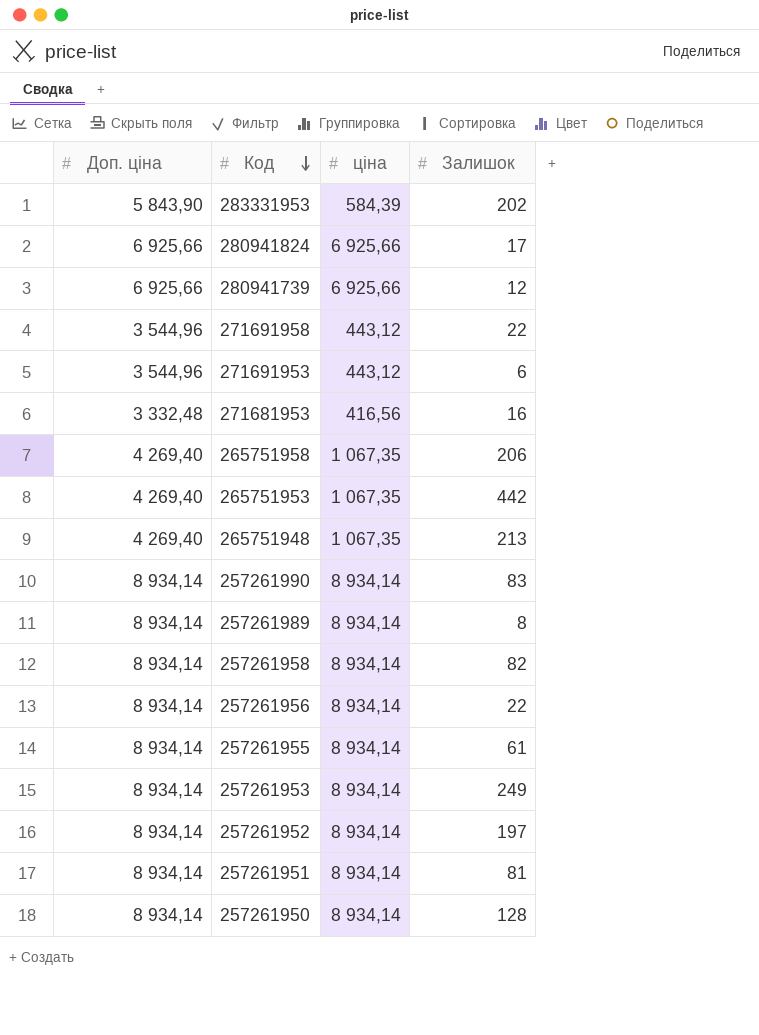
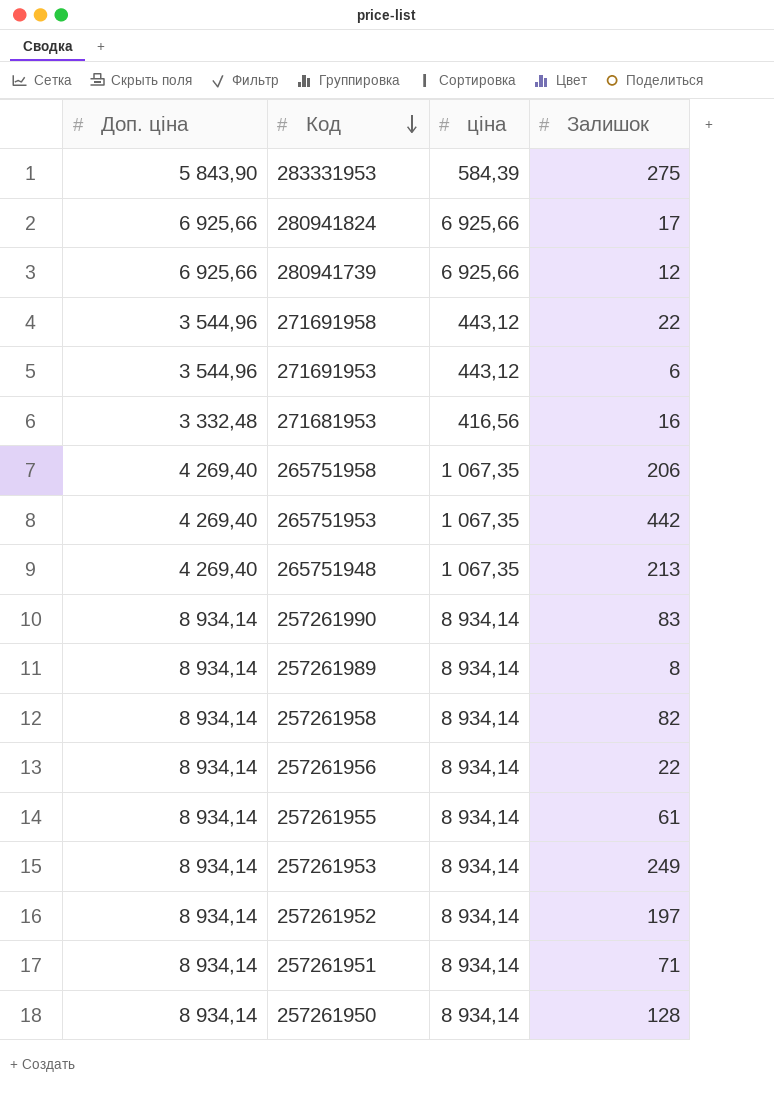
283331953 | Залишок: 202 -> 275
257261951 | Залишок: 81 -> 71

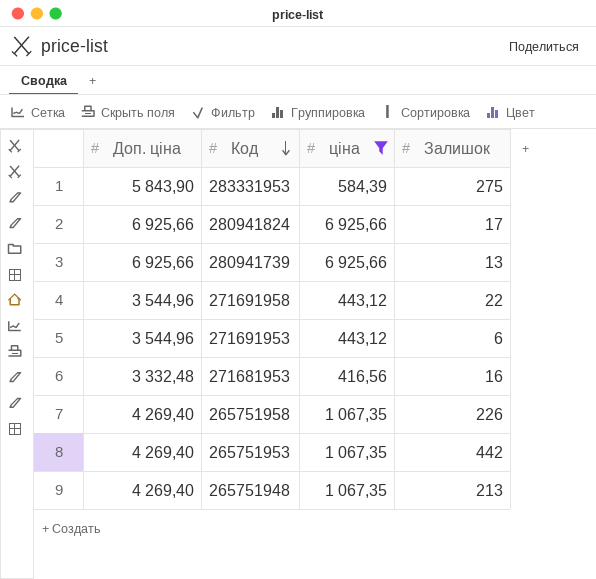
filter: none -> ціна != 8 934,14
280941739 | Залишок: 12 -> 13
265751958 | Залишок: 206 -> 226

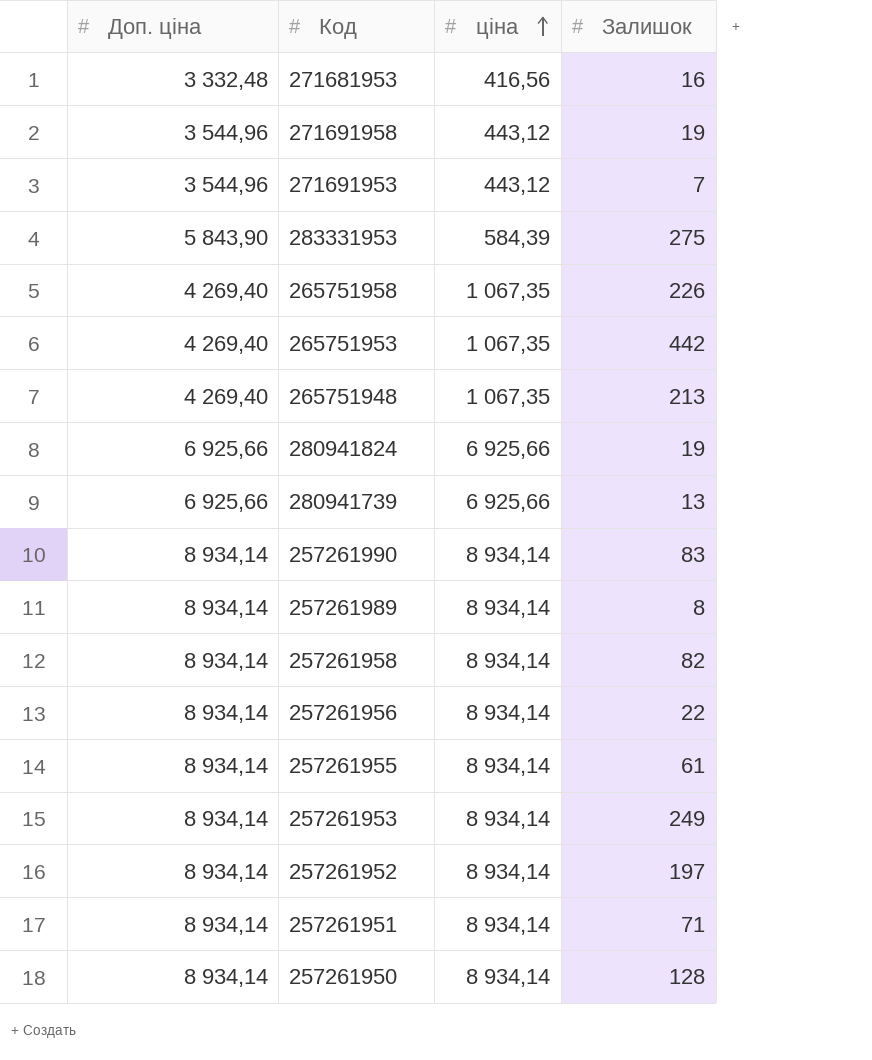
filter: ціна != 8 934,14 -> none
row order: Код descending -> ціна ascending
271691958 | Залишок: 22 -> 19
271691953 | Залишок: 6 -> 7
280941824 | Залишок: 17 -> 19

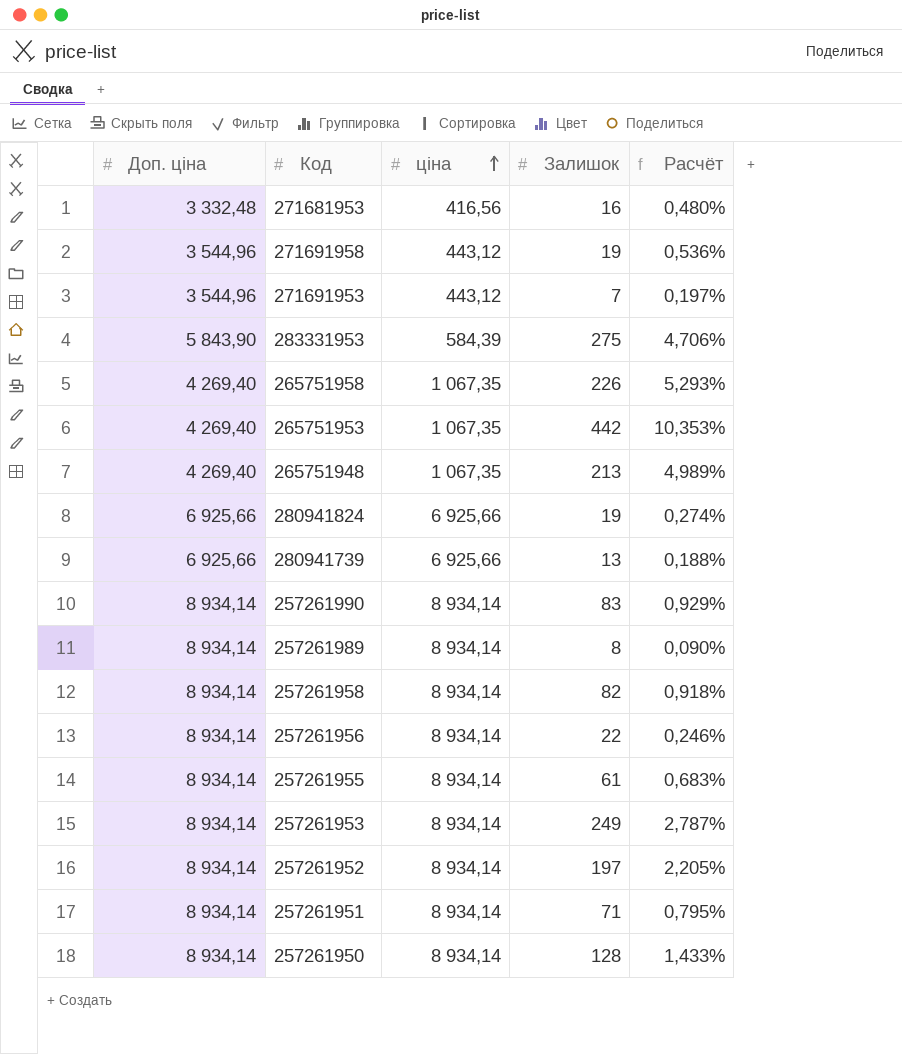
column Расчёт | formula: none -> [Залишок] / [Доп. ціна]

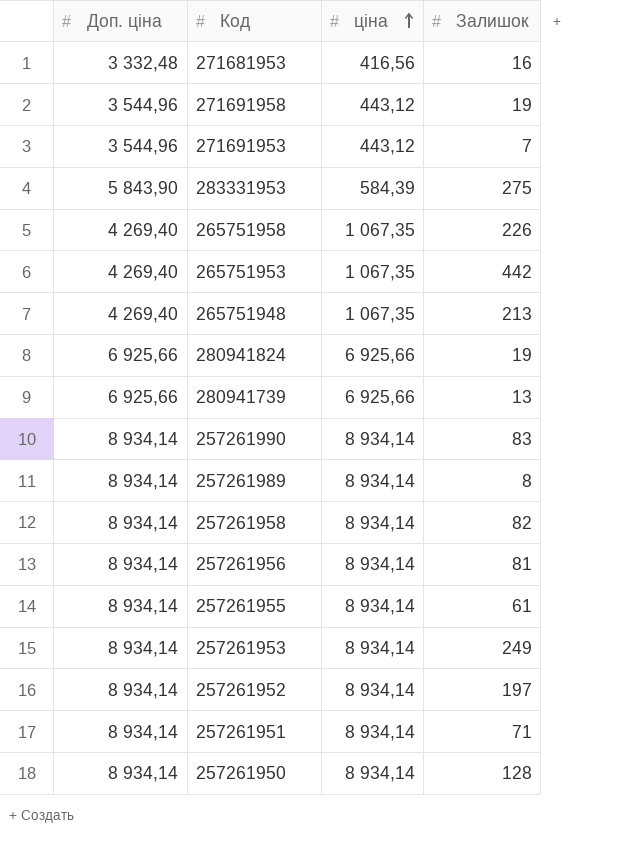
column Расчёт | formula: [Залишок] / [Доп. ціна] -> none
257261956 | Залишок: 22 -> 81

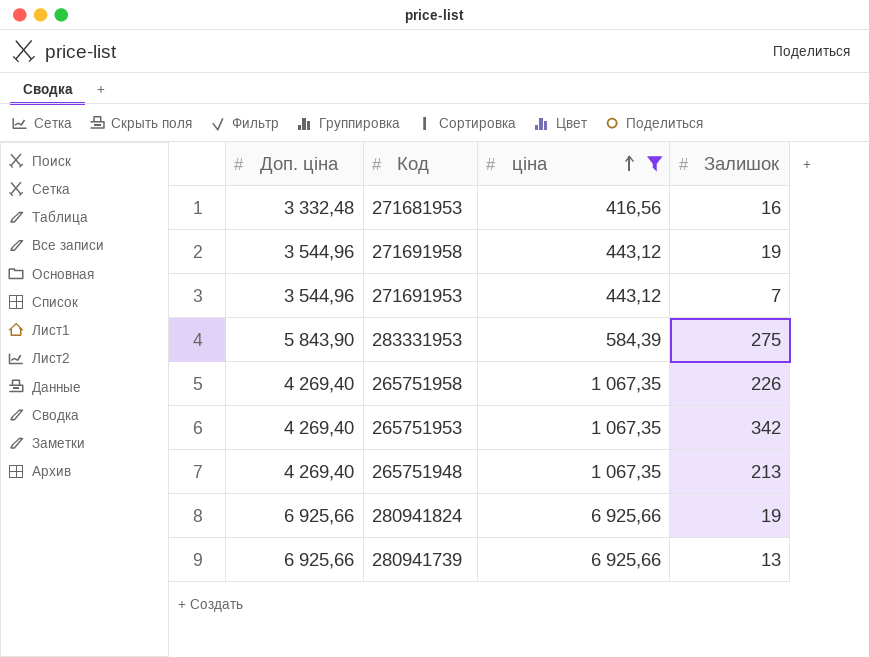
filter: none -> ціна != 8 934,14
265751953 | Залишок: 442 -> 342

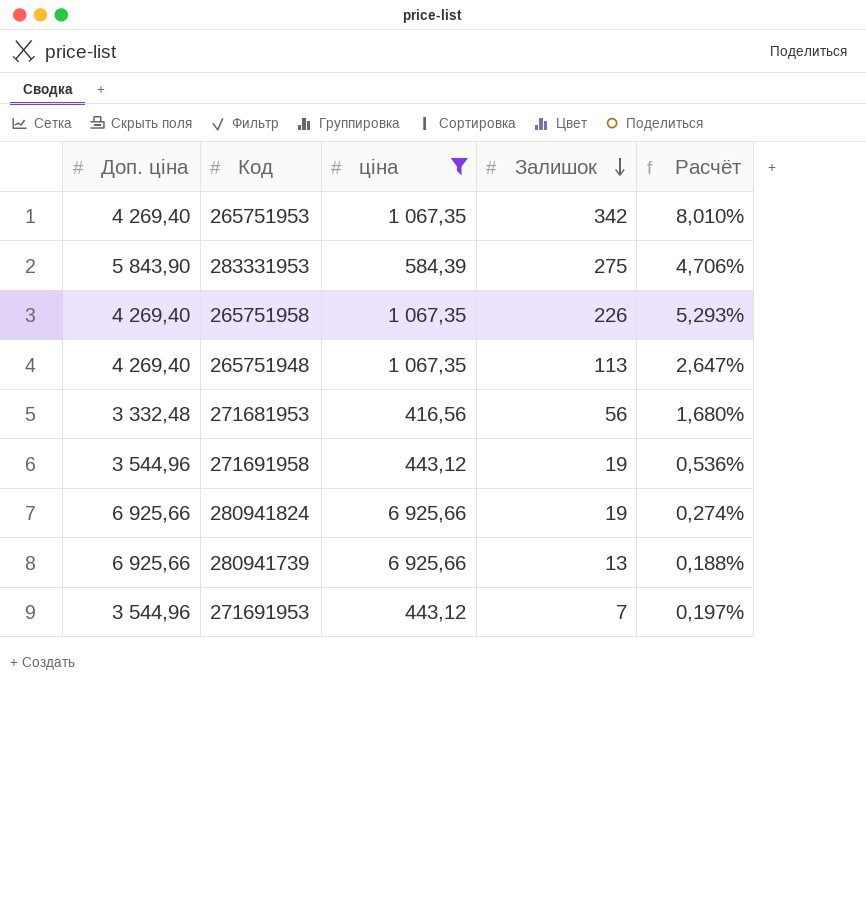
row order: ціна ascending -> Залишок descending
column Расчёт | formula: none -> [Залишок] / [Доп. ціна]
265751948 | Залишок: 213 -> 113
271681953 | Залишок: 16 -> 56

